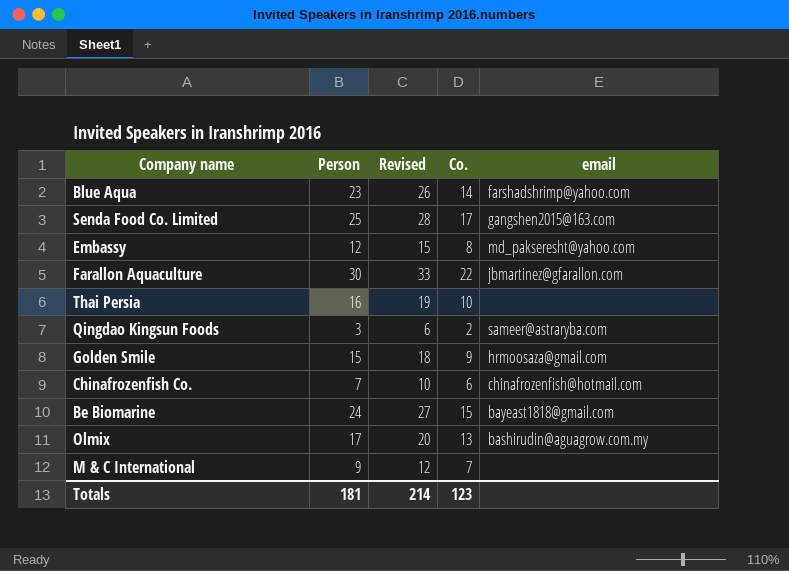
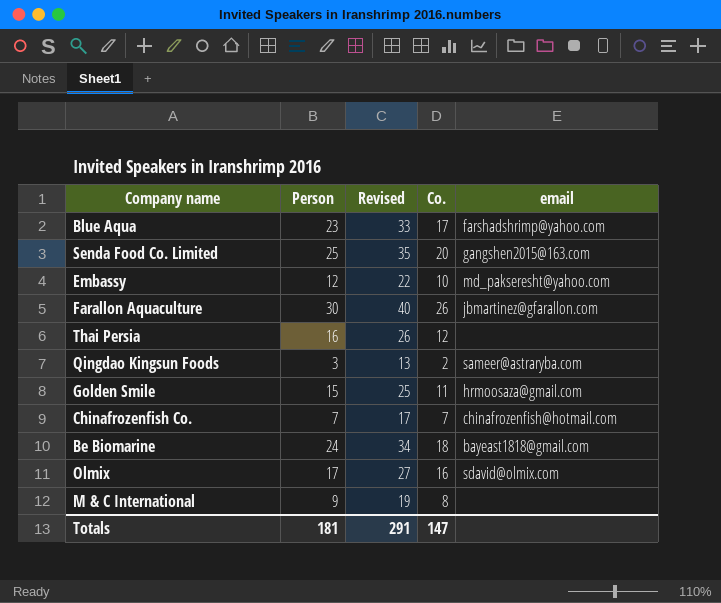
column Revised | formula: [Person] + 3 -> [Person] + 10
Blue Aqua | Co.: 14 -> 17
Senda Food Co. Limited | Co.: 17 -> 20
Embassy | Co.: 8 -> 10
Farallon Aquaculture | Co.: 22 -> 26
Thai Persia | Co.: 10 -> 12
Golden Smile | Co.: 9 -> 11
Chinafrozenfish Co. | Co.: 6 -> 7
Be Biomarine | Co.: 15 -> 18
Olmix | Co.: 13 -> 16
Olmix | email: bashirudin@aguagrow.com.my -> sdavid@olmix.com
M & C International | Co.: 7 -> 8
Totals | Revised: 214 -> 291
Totals | Co.: 123 -> 147

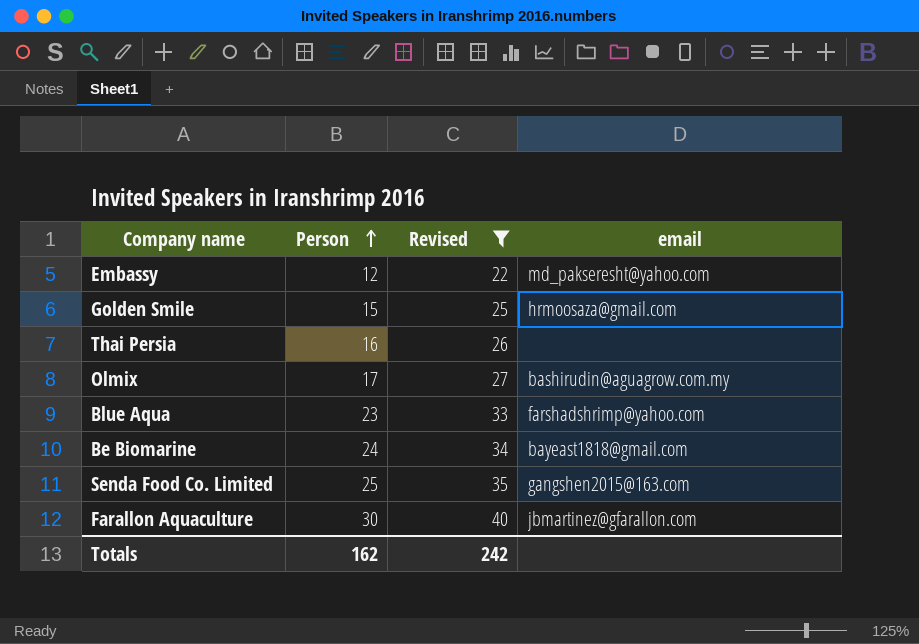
filter: none -> Revised >= 22
row order: none -> Person ascending
column Co. | position: 4 -> none
Olmix | email: sdavid@olmix.com -> bashirudin@aguagrow.com.my
Totals | Person: 181 -> 162
Totals | Revised: 291 -> 242

